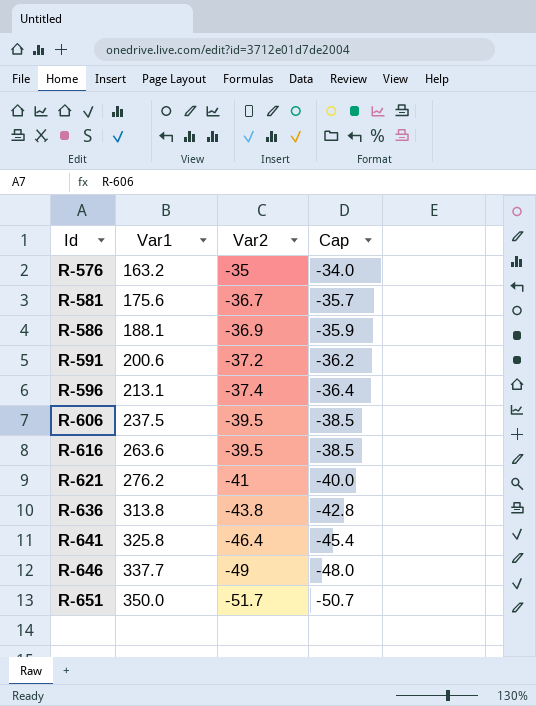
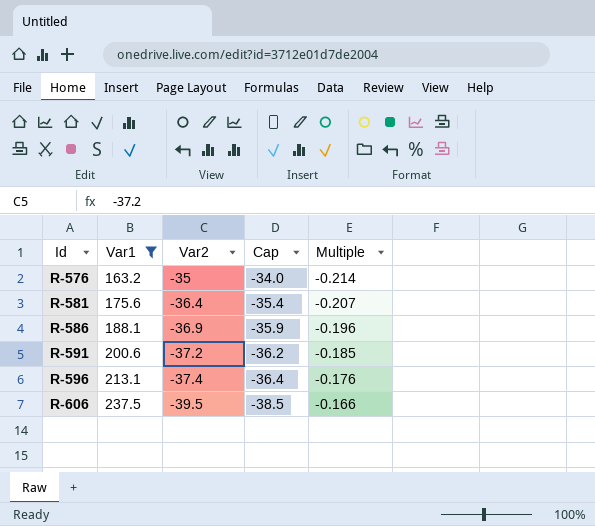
filter: none -> Var1 <= 237.5
column Multiple | formula: none -> [Var2] / [Var1]
R-581 | Var2: -36.7 -> -36.4
R-581 | Cap: -35.7 -> -35.4

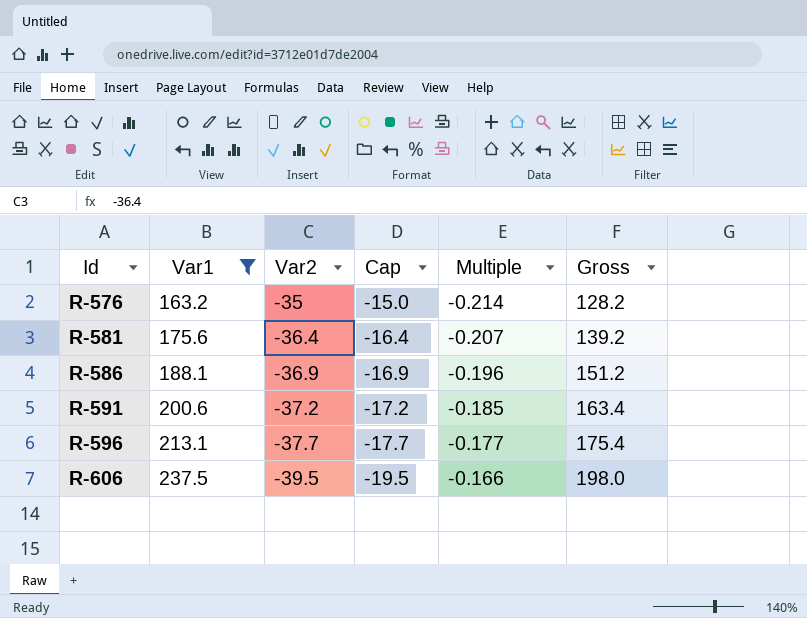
column Cap | formula: [Var2] + 1 -> [Var2] + 20
column Gross | formula: none -> [Var1] + [Var2]
R-596 | Var2: -37.4 -> -37.7
R-596 | Multiple: -0.176 -> -0.177

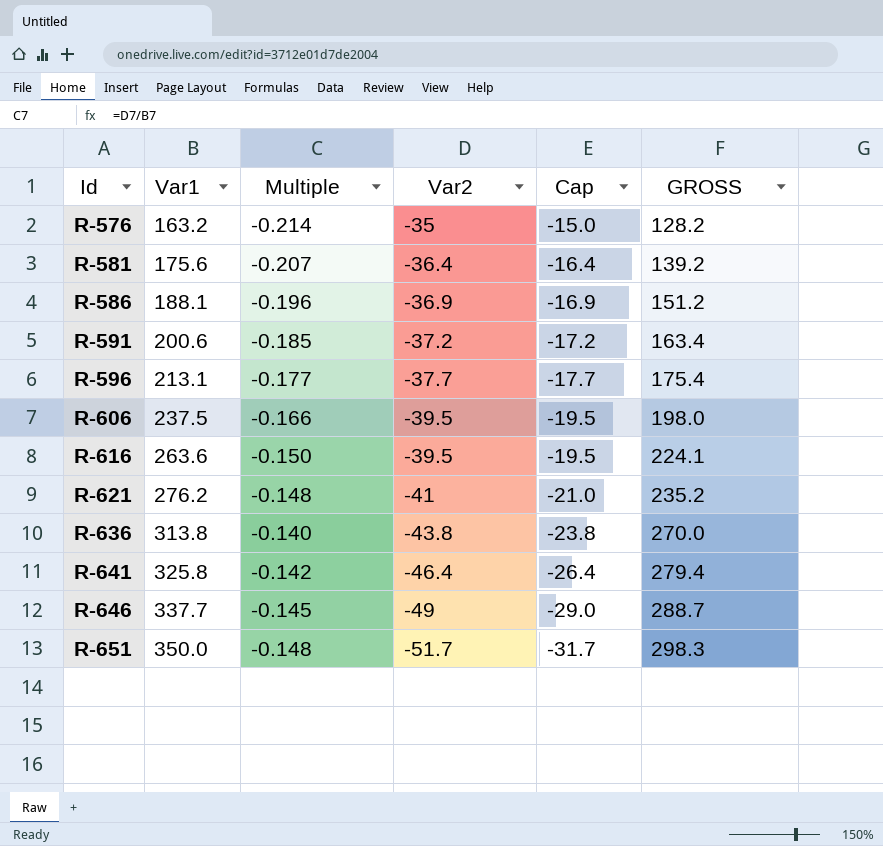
filter: Var1 <= 237.5 -> none
column Multiple | position: 5 -> 3
column name: Gross -> GROSS

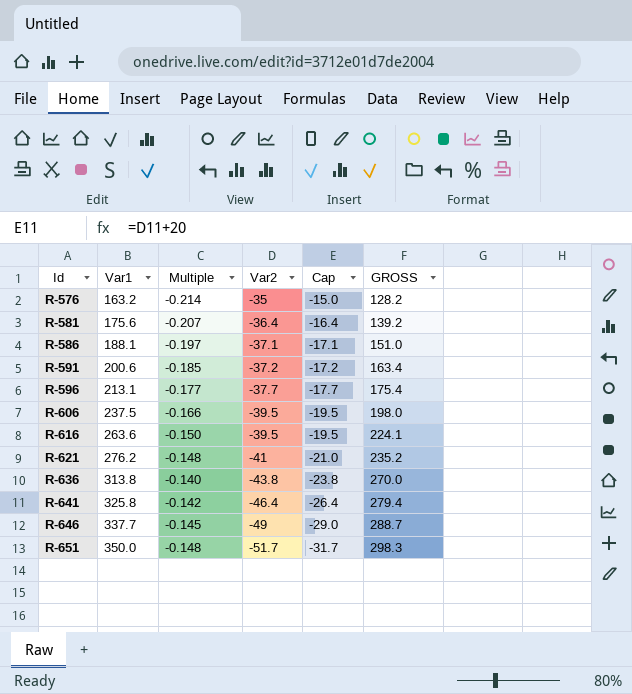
R-586 | Multiple: -0.196 -> -0.197
R-586 | Var2: -36.9 -> -37.1
R-586 | Cap: -16.9 -> -17.1
R-586 | GROSS: 151.2 -> 151.0

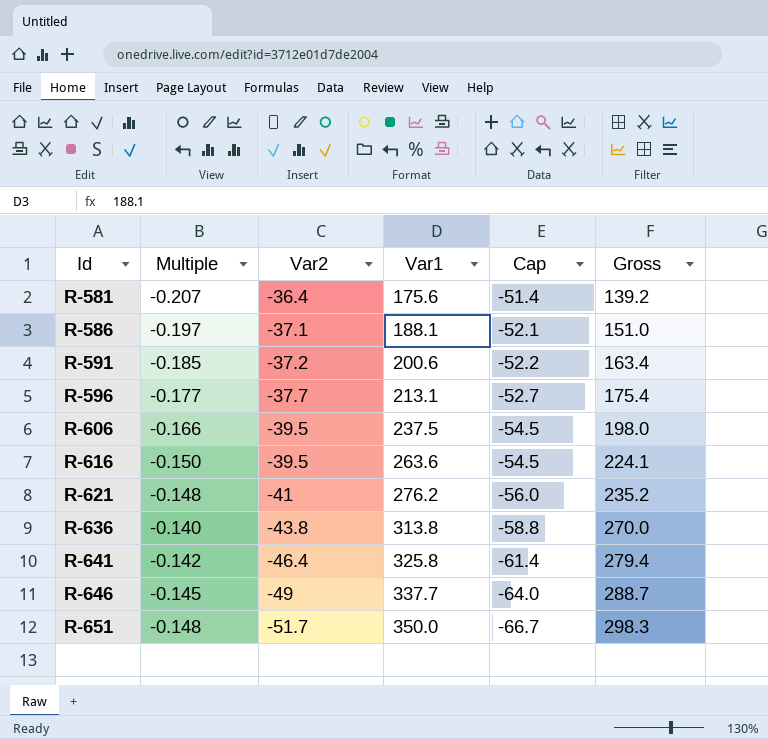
column Var1 | position: 2 -> 4
column Cap | formula: [Var2] + 20 -> [Var2] - 15
column name: GROSS -> Gross
row R-576: 163.2 | -0.214 | -35 | -15.0 | 128.2 -> none

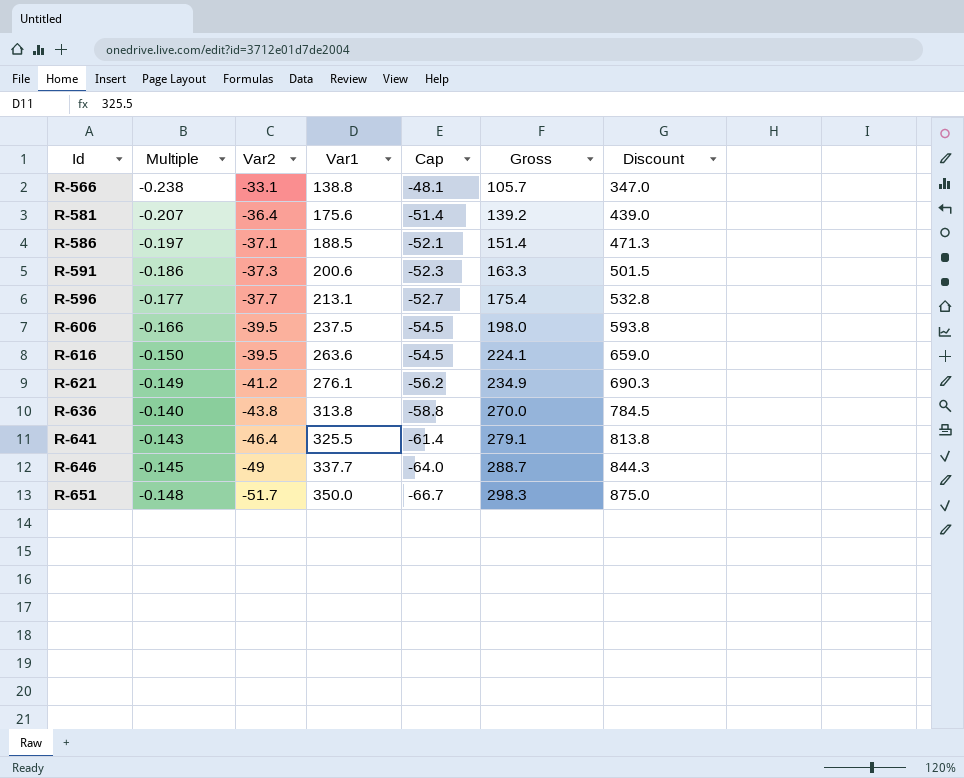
column Discount | formula: none -> [Var1] * 2.5
row R-566: none -> -0.238 | -33.1 | 138.8 | -48.1 | 105.7 | 347.0
R-586 | Var1: 188.1 -> 188.5
R-586 | Gross: 151.0 -> 151.4
R-591 | Multiple: -0.185 -> -0.186
R-591 | Var2: -37.2 -> -37.3
R-591 | Cap: -52.2 -> -52.3
R-591 | Gross: 163.4 -> 163.3
R-621 | Multiple: -0.148 -> -0.149
R-621 | Var2: -41 -> -41.2
R-621 | Var1: 276.2 -> 276.1
R-621 | Cap: -56.0 -> -56.2
R-621 | Gross: 235.2 -> 234.9
R-641 | Multiple: -0.142 -> -0.143
R-641 | Var1: 325.8 -> 325.5
R-641 | Gross: 279.4 -> 279.1

